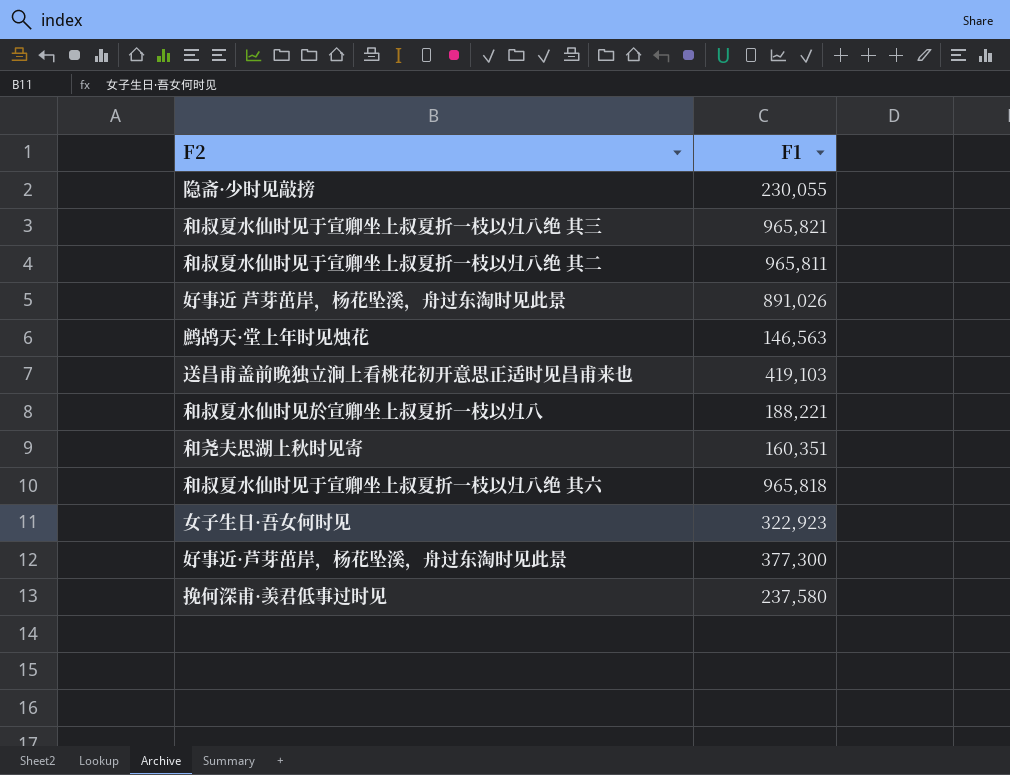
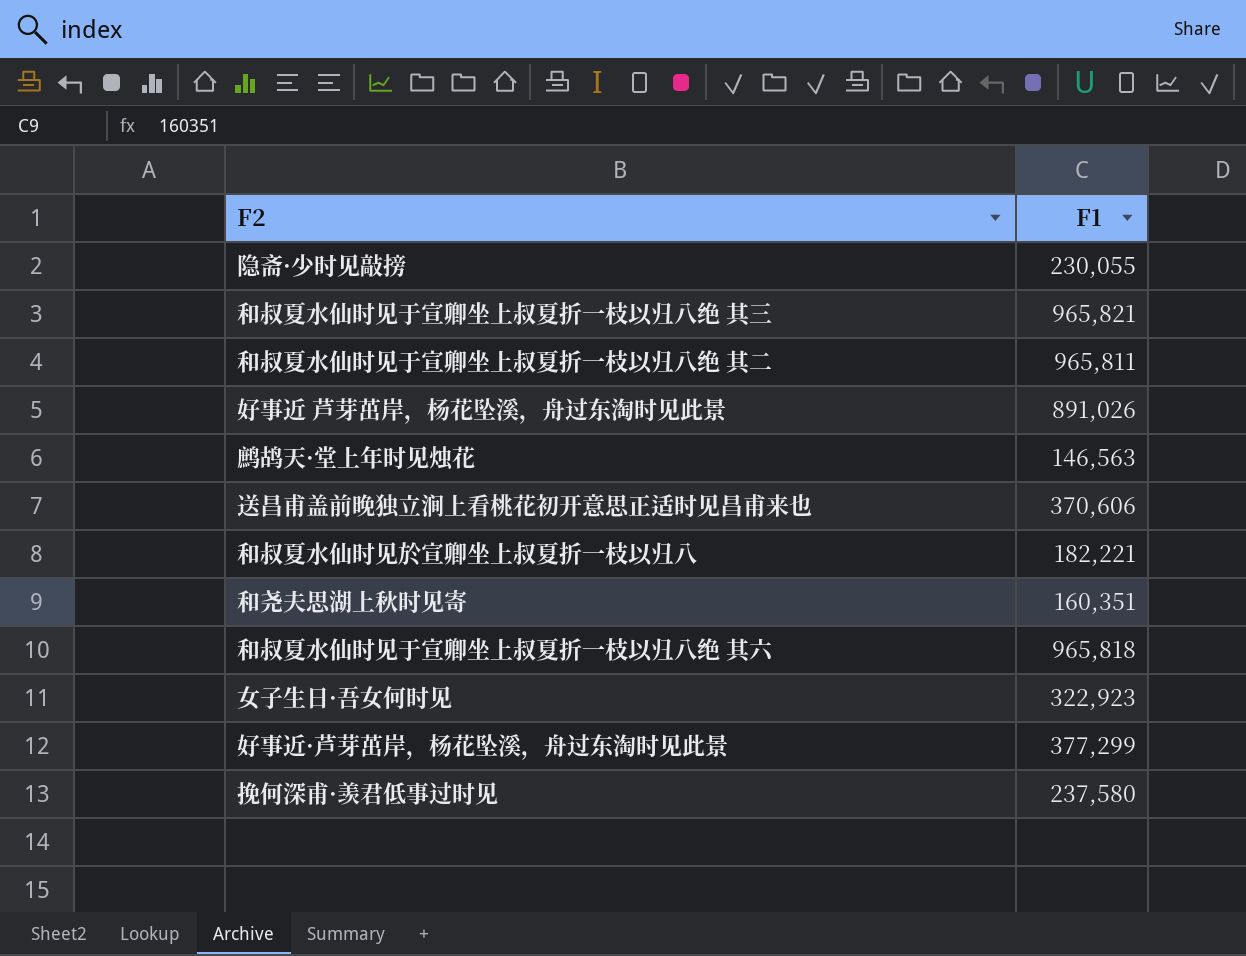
送昌甫盖前晚独立涧上看桃花初开意思正适时见昌甫来也 | F1: 419,103 -> 370,606
和叔夏水仙时见於宣卿坐上叔夏折一枝以归八 | F1: 188,221 -> 182,221
好事近·芦芽茁岸，杨花坠溪，舟过东淘时见此景 | F1: 377,300 -> 377,299

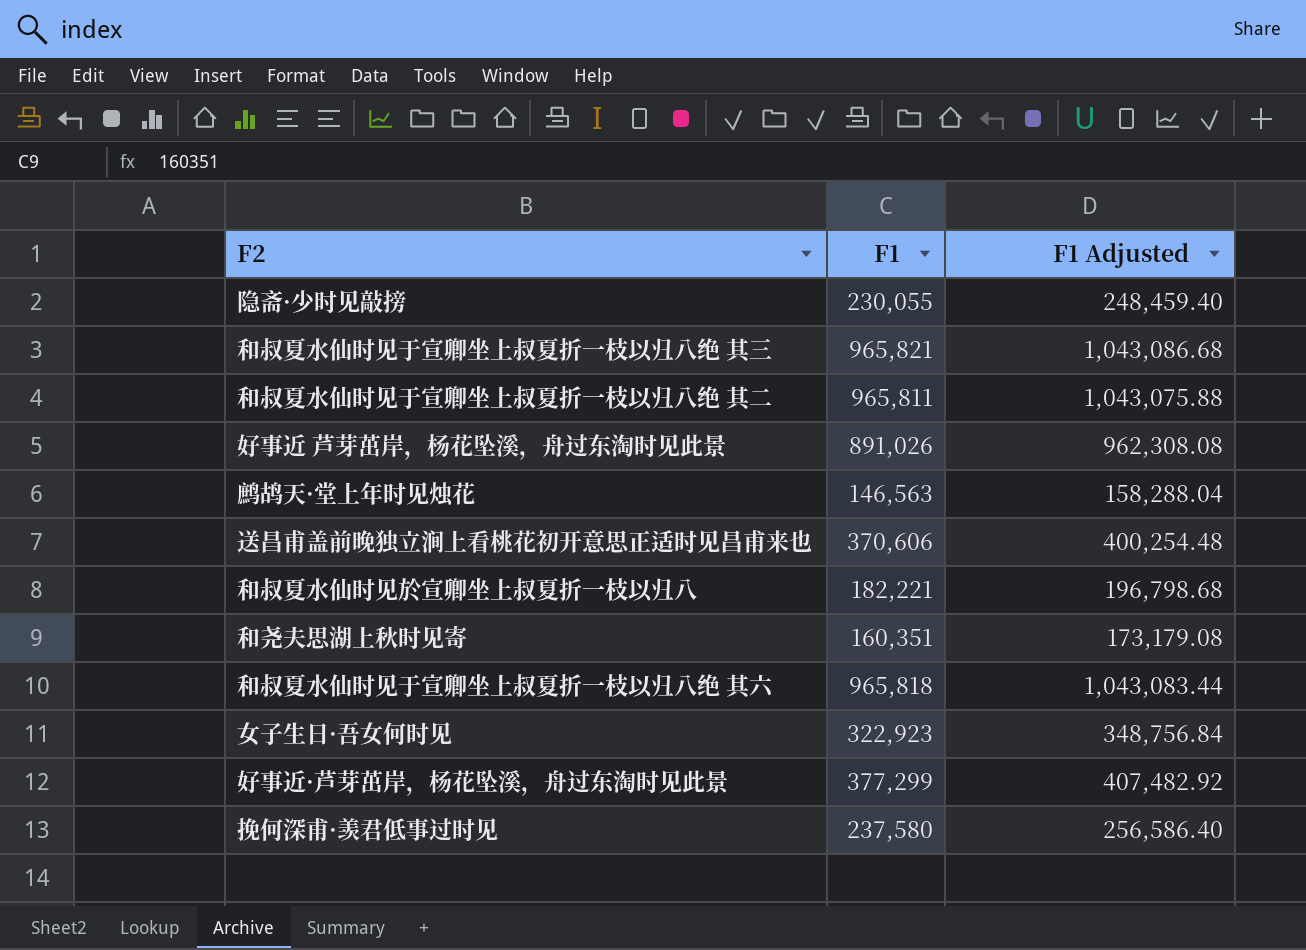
column F1 Adjusted | formula: none -> [F1] * 1.08

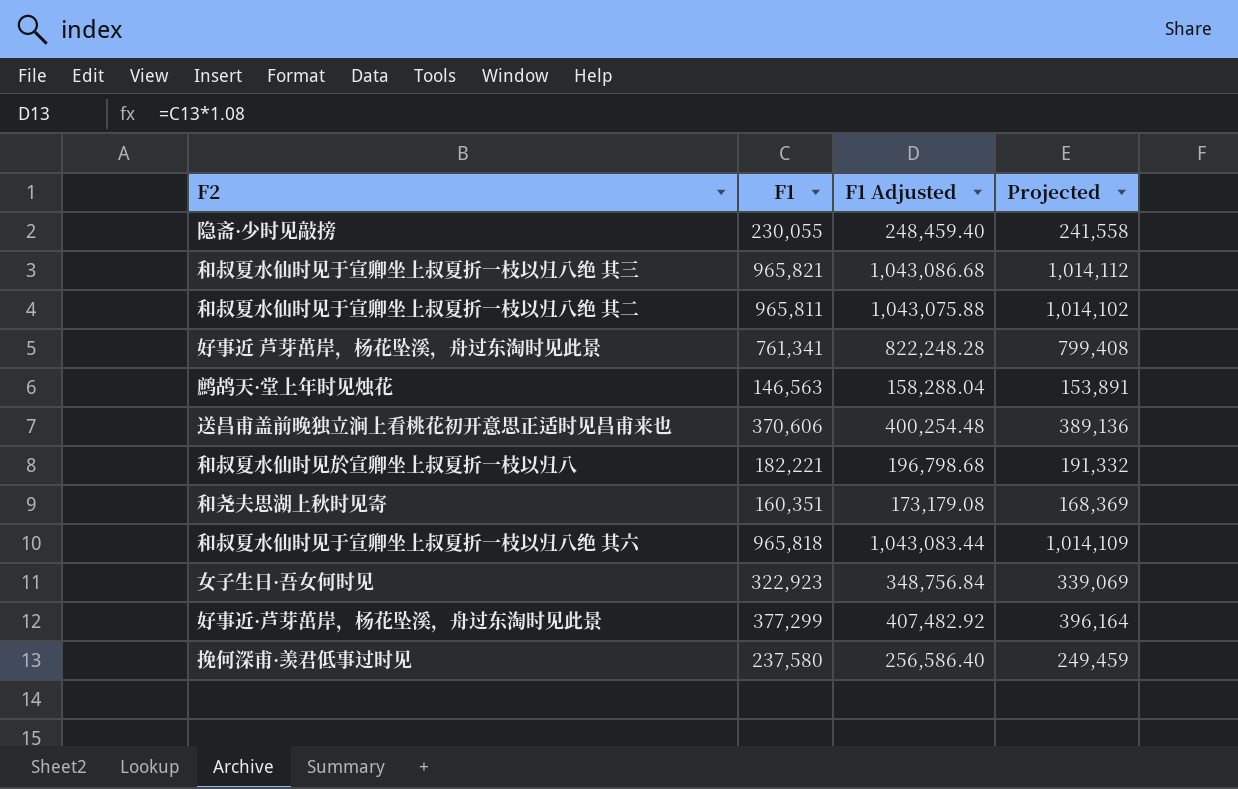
column Projected | formula: none -> [F1] * 1.05
好事近 芦芽茁岸，杨花坠溪，舟过东淘时见此景 | F1: 891,026 -> 761,341
好事近 芦芽茁岸，杨花坠溪，舟过东淘时见此景 | F1 Adjusted: 962,308.08 -> 822,248.28

